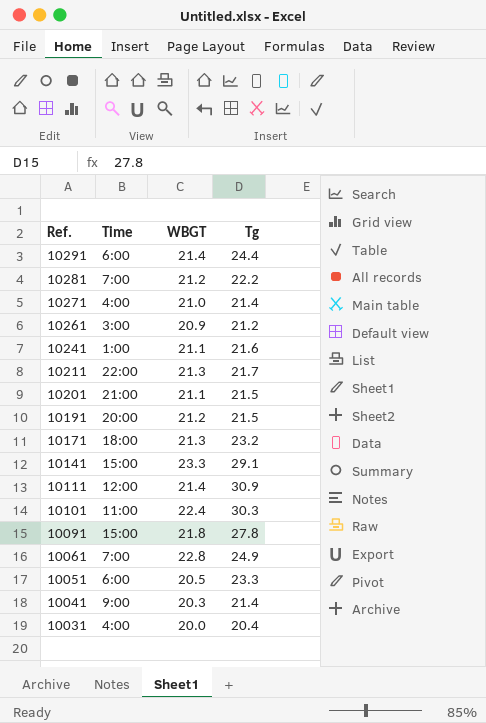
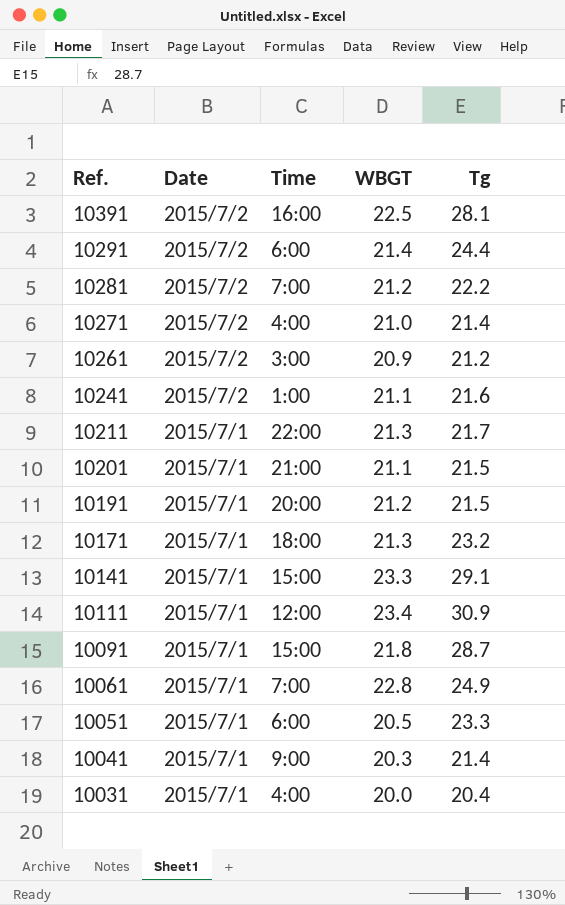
column Date | position: none -> 2
row 10101: 11:00 | 22.4 | 30.3 -> none
row 10391: none -> 2015/7/2 | 16:00 | 22.5 | 28.1
10111 | WBGT: 21.4 -> 23.4
10091 | Tg: 27.8 -> 28.7

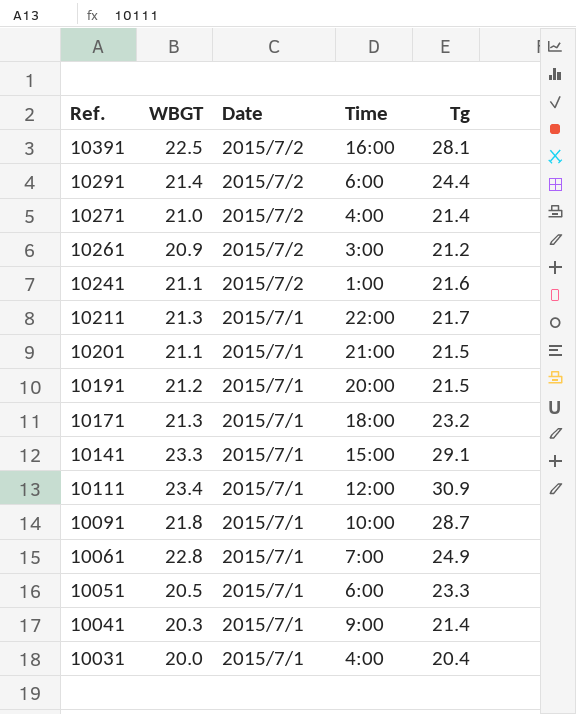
column WBGT | position: 4 -> 2
row 10281: 2015/7/2 | 7:00 | 21.2 | 22.2 -> none
10091 | Time: 15:00 -> 10:00

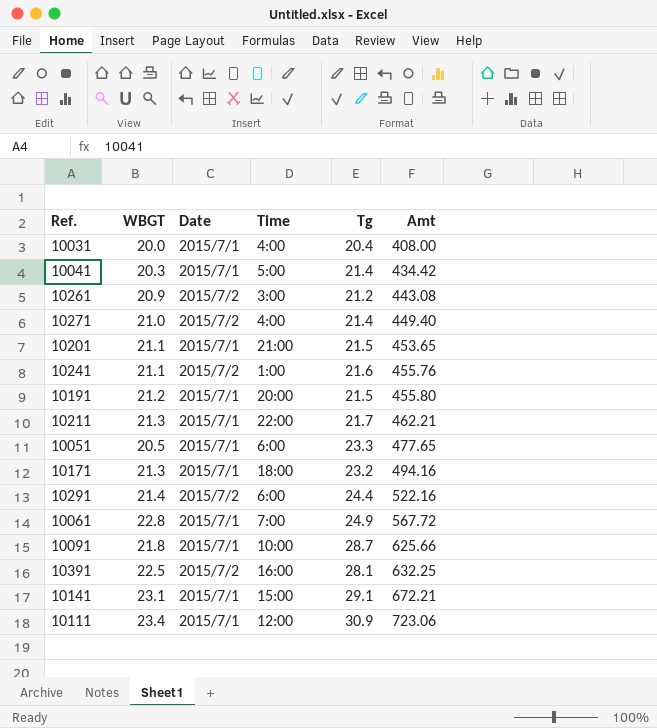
row order: Ref. descending -> Amt ascending
column Amt | formula: none -> [WBGT] * [Tg]
10041 | Time: 9:00 -> 5:00
10141 | WBGT: 23.3 -> 23.1

